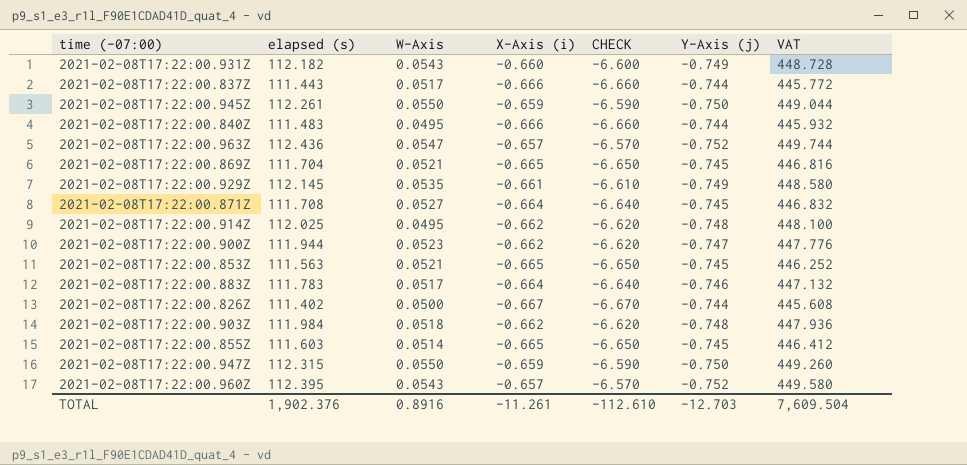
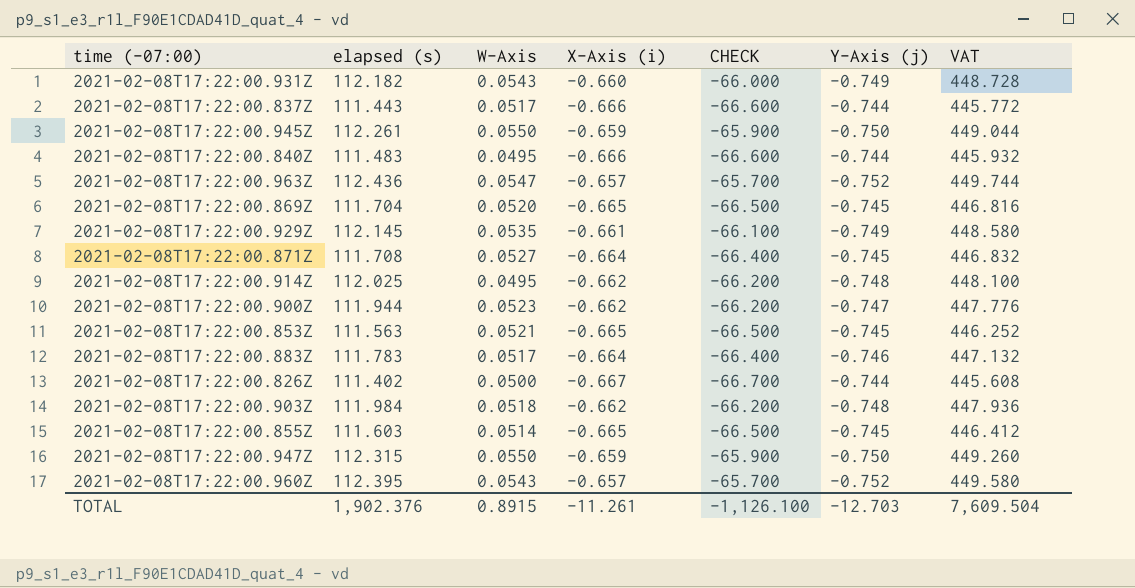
column CHECK | formula: [X-Axis (i)] * 10 -> [X-Axis (i)] * 100
2021-02-08T17:22:00.869Z | W-Axis: 0.0521 -> 0.0520
TOTAL | W-Axis: 0.8916 -> 0.8915
TOTAL | CHECK: -112.610 -> -1,126.100

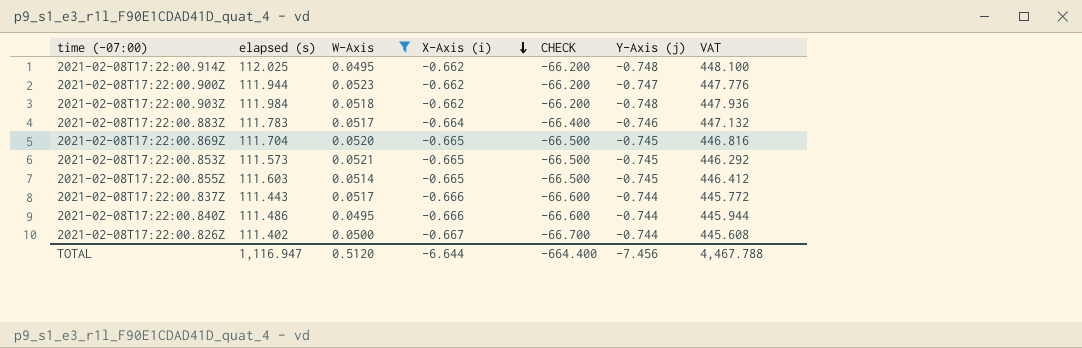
filter: none -> W-Axis <= 0.0523
row order: none -> X-Axis (i) descending
2021-02-08T17:22:00.853Z | elapsed (s): 111.563 -> 111.573
2021-02-08T17:22:00.853Z | VAT: 446.252 -> 446.292
2021-02-08T17:22:00.840Z | elapsed (s): 111.483 -> 111.486
2021-02-08T17:22:00.840Z | VAT: 445.932 -> 445.944
TOTAL | elapsed (s): 1,902.376 -> 1,116.947
TOTAL | W-Axis: 0.8915 -> 0.5120
TOTAL | X-Axis (i): -11.261 -> -6.644
TOTAL | CHECK: -1,126.100 -> -664.400
TOTAL | Y-Axis (j): -12.703 -> -7.456
TOTAL | VAT: 7,609.504 -> 4,467.788

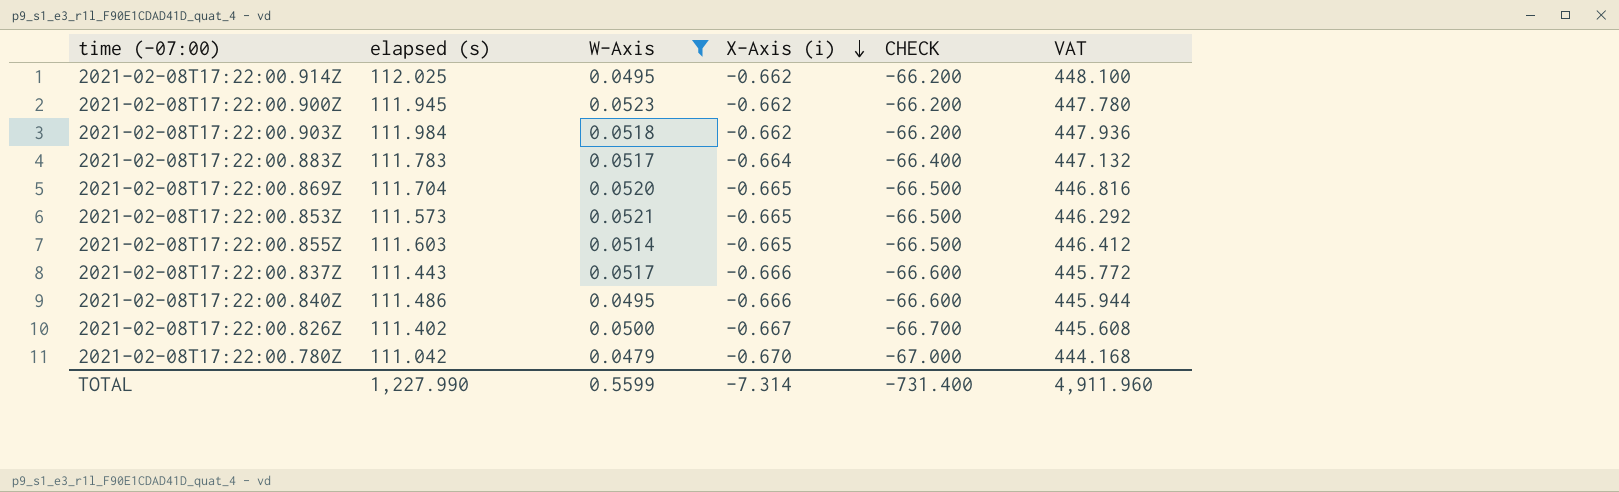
column Y-Axis (j) | position: 6 -> none
2021-02-08T17:22:00.900Z | elapsed (s): 111.944 -> 111.945
2021-02-08T17:22:00.900Z | VAT: 447.776 -> 447.780
row 2021-02-08T17:22:00.780Z: none -> 111.042 | 0.0479 | -0.670 | -67.000 | 444.168
TOTAL | elapsed (s): 1,116.947 -> 1,227.990
TOTAL | W-Axis: 0.5120 -> 0.5599
TOTAL | X-Axis (i): -6.644 -> -7.314
TOTAL | CHECK: -664.400 -> -731.400
TOTAL | VAT: 4,467.788 -> 4,911.960

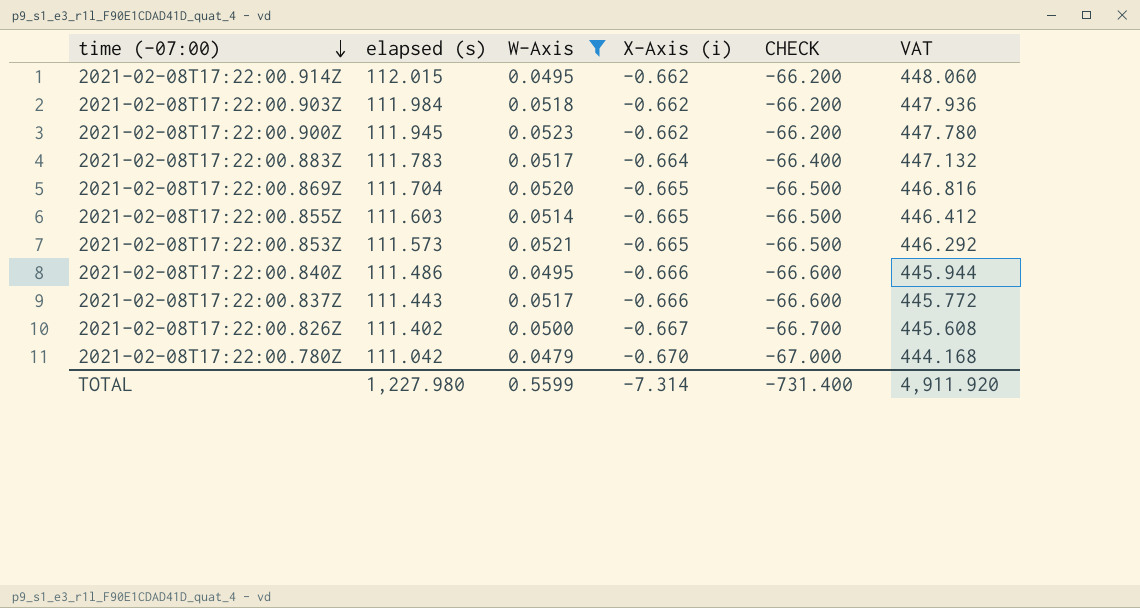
row order: X-Axis (i) descending -> time (-07:00) descending
2021-02-08T17:22:00.914Z | elapsed (s): 112.025 -> 112.015
2021-02-08T17:22:00.914Z | VAT: 448.100 -> 448.060
TOTAL | elapsed (s): 1,227.990 -> 1,227.980
TOTAL | VAT: 4,911.960 -> 4,911.920

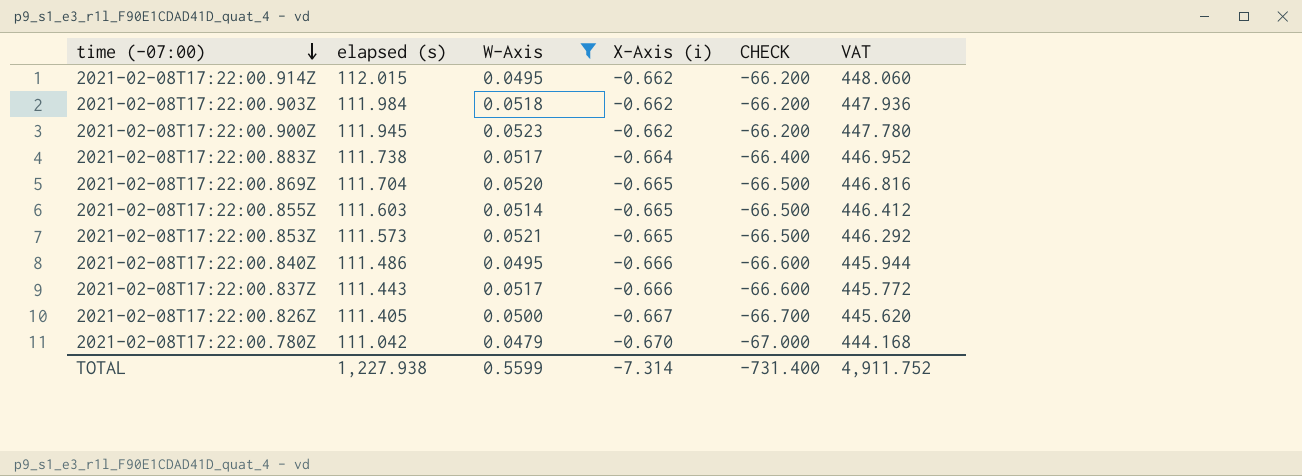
2021-02-08T17:22:00.883Z | elapsed (s): 111.783 -> 111.738
2021-02-08T17:22:00.883Z | VAT: 447.132 -> 446.952
2021-02-08T17:22:00.826Z | elapsed (s): 111.402 -> 111.405
2021-02-08T17:22:00.826Z | VAT: 445.608 -> 445.620
TOTAL | elapsed (s): 1,227.980 -> 1,227.938
TOTAL | VAT: 4,911.920 -> 4,911.752

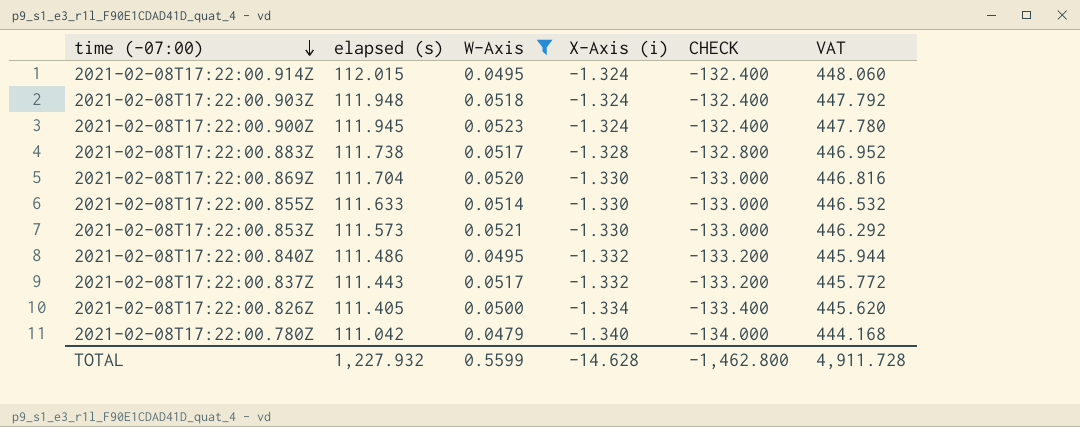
2021-02-08T17:22:00.914Z | X-Axis (i): -0.662 -> -1.324
2021-02-08T17:22:00.914Z | CHECK: -66.200 -> -132.400
2021-02-08T17:22:00.903Z | elapsed (s): 111.984 -> 111.948
2021-02-08T17:22:00.903Z | X-Axis (i): -0.662 -> -1.324
2021-02-08T17:22:00.903Z | CHECK: -66.200 -> -132.400
2021-02-08T17:22:00.903Z | VAT: 447.936 -> 447.792
2021-02-08T17:22:00.900Z | X-Axis (i): -0.662 -> -1.324
2021-02-08T17:22:00.900Z | CHECK: -66.200 -> -132.400
2021-02-08T17:22:00.883Z | X-Axis (i): -0.664 -> -1.328
2021-02-08T17:22:00.883Z | CHECK: -66.400 -> -132.800
2021-02-08T17:22:00.869Z | X-Axis (i): -0.665 -> -1.330
2021-02-08T17:22:00.869Z | CHECK: -66.500 -> -133.000
2021-02-08T17:22:00.855Z | elapsed (s): 111.603 -> 111.633
2021-02-08T17:22:00.855Z | X-Axis (i): -0.665 -> -1.330
2021-02-08T17:22:00.855Z | CHECK: -66.500 -> -133.000
2021-02-08T17:22:00.855Z | VAT: 446.412 -> 446.532
2021-02-08T17:22:00.853Z | X-Axis (i): -0.665 -> -1.330
2021-02-08T17:22:00.853Z | CHECK: -66.500 -> -133.000
2021-02-08T17:22:00.840Z | X-Axis (i): -0.666 -> -1.332
2021-02-08T17:22:00.840Z | CHECK: -66.600 -> -133.200
2021-02-08T17:22:00.837Z | X-Axis (i): -0.666 -> -1.332
2021-02-08T17:22:00.837Z | CHECK: -66.600 -> -133.200
2021-02-08T17:22:00.826Z | X-Axis (i): -0.667 -> -1.334
2021-02-08T17:22:00.826Z | CHECK: -66.700 -> -133.400
2021-02-08T17:22:00.780Z | X-Axis (i): -0.670 -> -1.340
2021-02-08T17:22:00.780Z | CHECK: -67.000 -> -134.000
TOTAL | elapsed (s): 1,227.938 -> 1,227.932
TOTAL | X-Axis (i): -7.314 -> -14.628
TOTAL | CHECK: -731.400 -> -1,462.800
TOTAL | VAT: 4,911.752 -> 4,911.728

